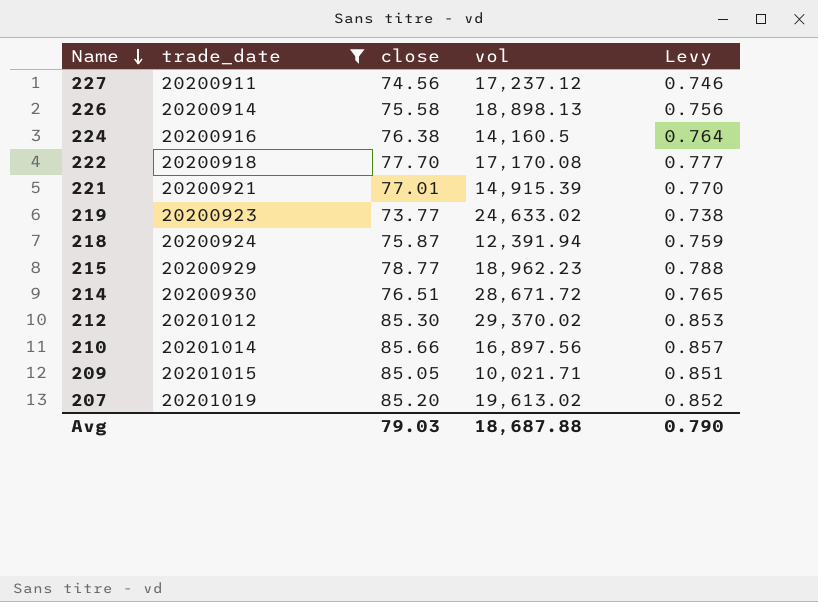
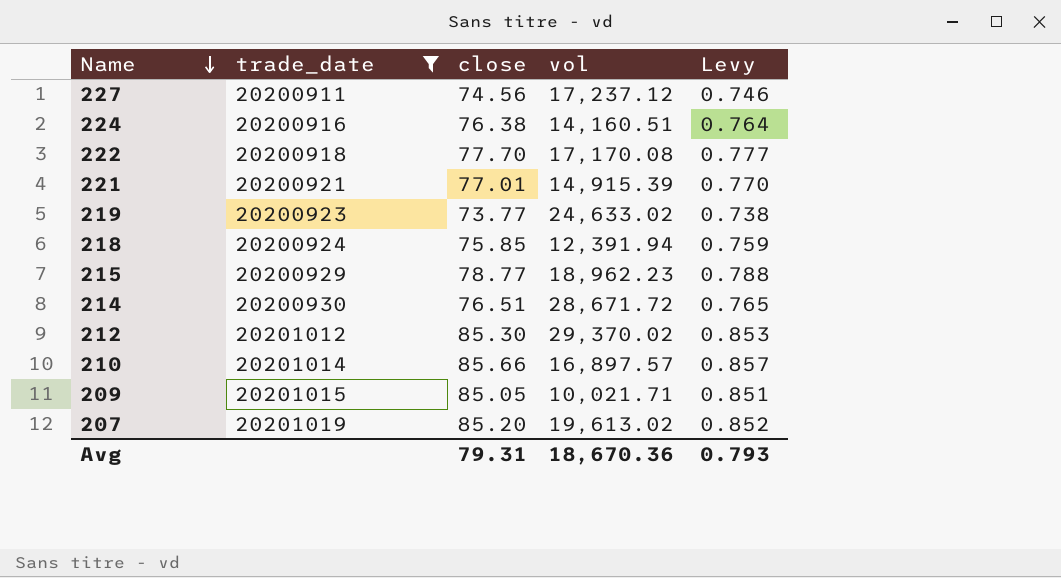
row 226: 20200914 | 75.58 | 18,898.13 | 0.756 -> none
224 | vol: 14,160.5 -> 14,160.51
218 | close: 75.87 -> 75.85
210 | vol: 16,897.56 -> 16,897.57
Avg | close: 79.03 -> 79.31
Avg | vol: 18,687.88 -> 18,670.36
Avg | Levy: 0.790 -> 0.793

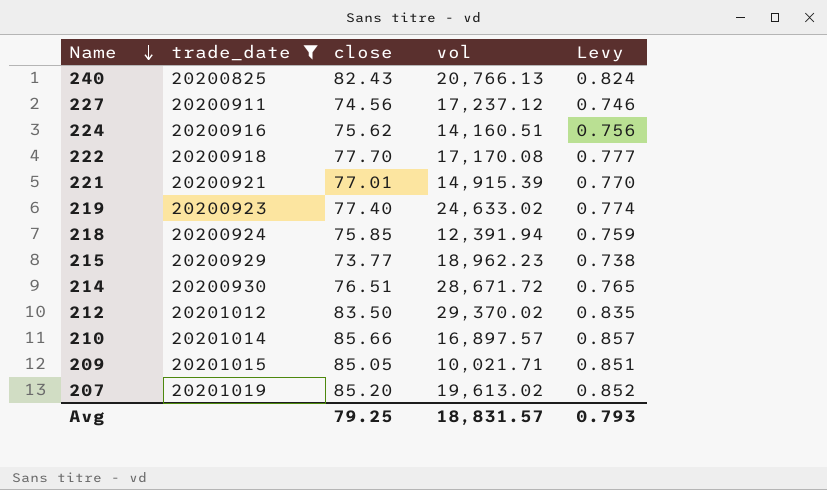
row 240: none -> 20200825 | 82.43 | 20,766.13 | 0.824
224 | close: 76.38 -> 75.62
224 | Levy: 0.764 -> 0.756
219 | close: 73.77 -> 77.40
219 | Levy: 0.738 -> 0.774
215 | close: 78.77 -> 73.77
215 | Levy: 0.788 -> 0.738
212 | close: 85.30 -> 83.50
212 | Levy: 0.853 -> 0.835
Avg | close: 79.31 -> 79.25
Avg | vol: 18,670.36 -> 18,831.57

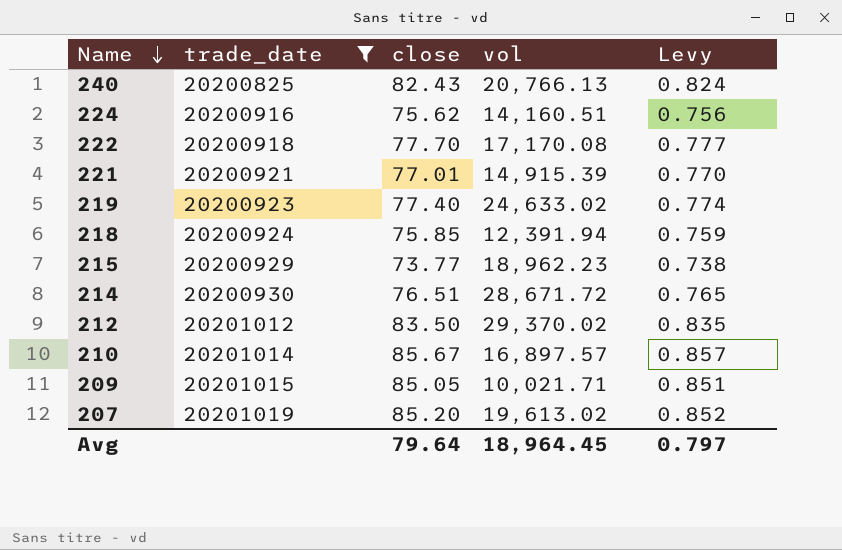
row 227: 20200911 | 74.56 | 17,237.12 | 0.746 -> none
210 | close: 85.66 -> 85.67
Avg | close: 79.25 -> 79.64
Avg | vol: 18,831.57 -> 18,964.45
Avg | Levy: 0.793 -> 0.797

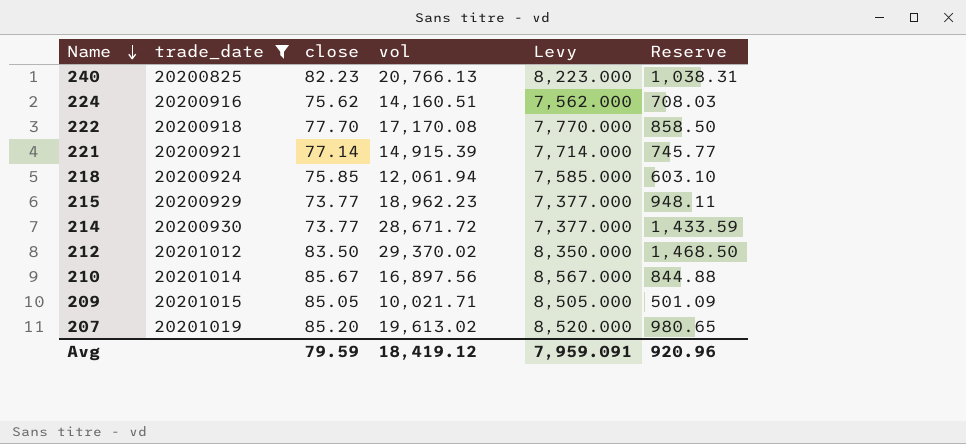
column Levy | formula: [close] * 0.01 -> [close] * 100
column Reserve | formula: none -> [vol] * 0.05
row 219: 20200923 | 77.40 | 24,633.02 | 0.774 -> none
240 | close: 82.43 -> 82.23
221 | close: 77.01 -> 77.14
218 | vol: 12,391.94 -> 12,061.94
214 | close: 76.51 -> 73.77
210 | vol: 16,897.57 -> 16,897.56
Avg | close: 79.64 -> 79.59
Avg | vol: 18,964.45 -> 18,419.12
Avg | Levy: 0.797 -> 7,959.091

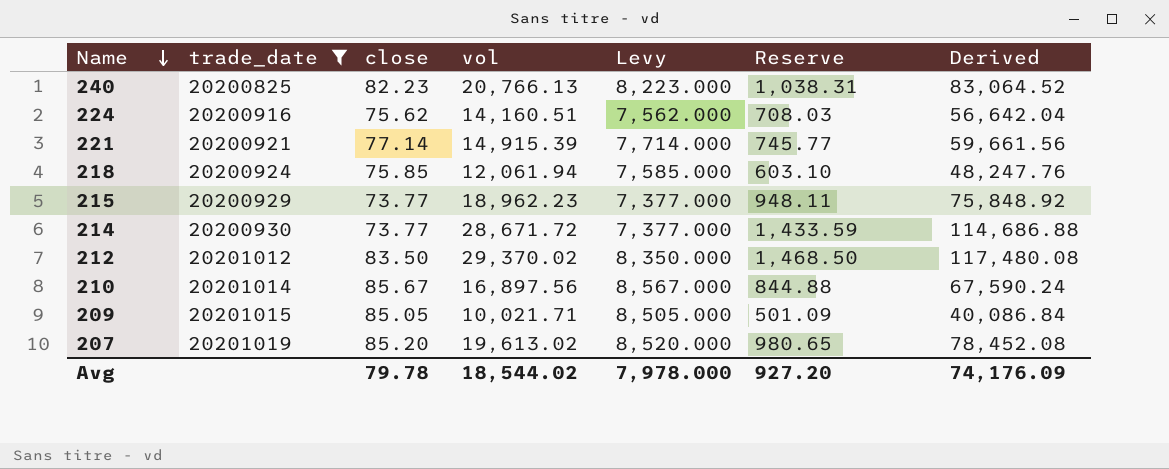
column Derived | formula: none -> [vol] * 4
row 222: 20200918 | 77.70 | 17,170.08 | 7,770.000 | 858.50 -> none
Avg | close: 79.59 -> 79.78
Avg | vol: 18,419.12 -> 18,544.02
Avg | Levy: 7,959.091 -> 7,978.000
Avg | Reserve: 920.96 -> 927.20

